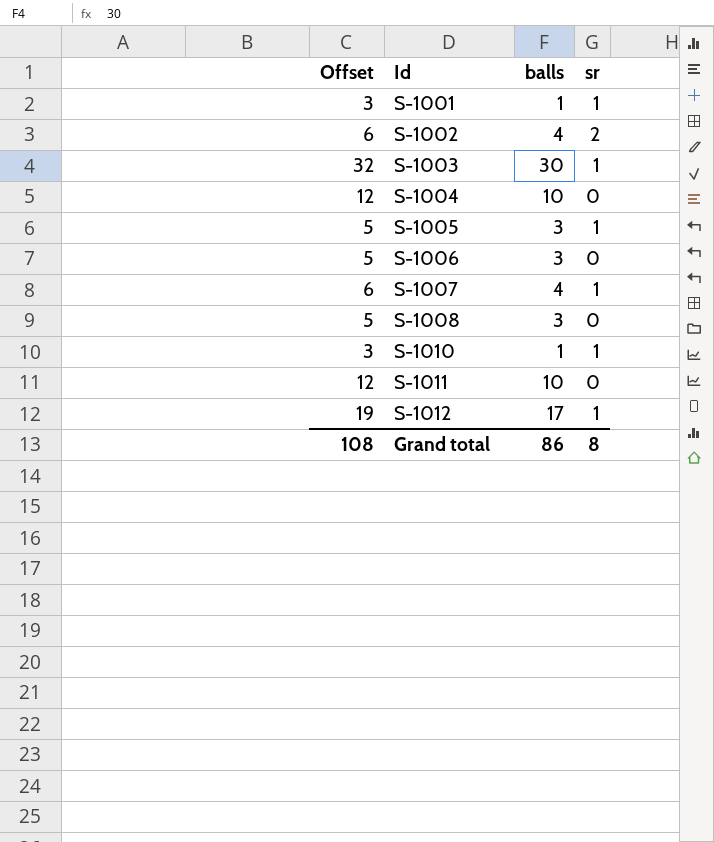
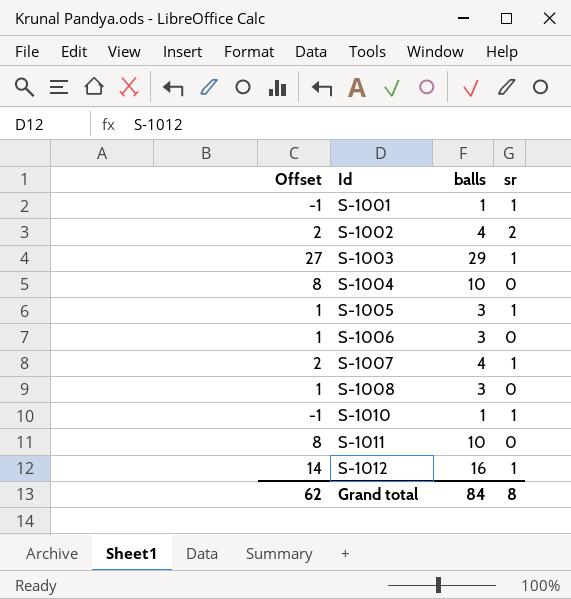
column Offset | formula: [balls] + 2 -> [balls] - 2
S-1003 | balls: 30 -> 29
S-1012 | balls: 17 -> 16
Grand total | Offset: 108 -> 62
Grand total | balls: 86 -> 84

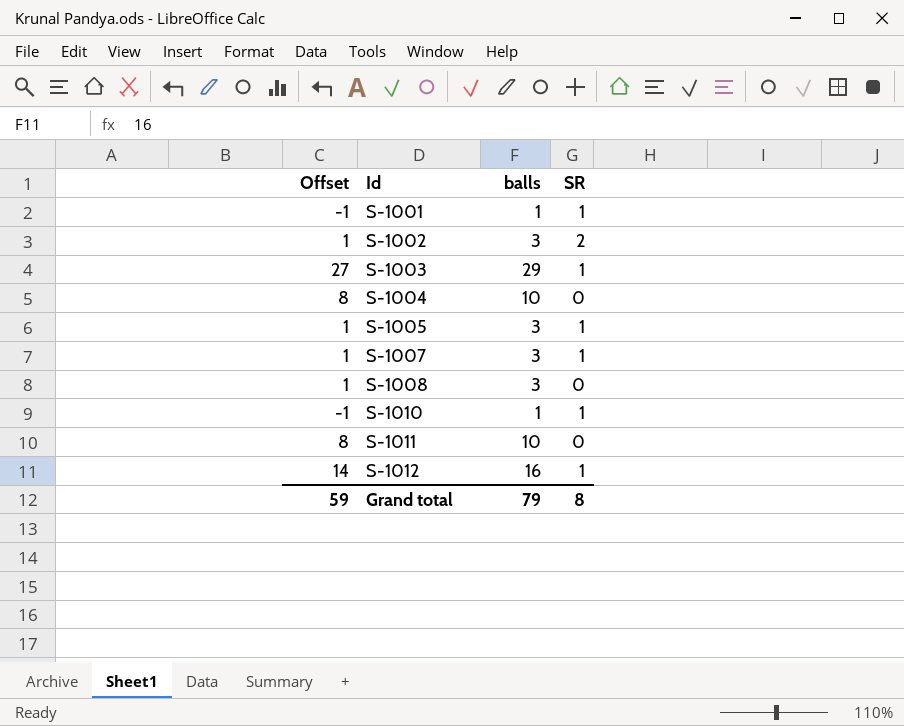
column name: sr -> SR
row S-1006: 1 | 3 | 0 -> none
S-1002 | Offset: 2 -> 1
S-1002 | balls: 4 -> 3
S-1007 | Offset: 2 -> 1
S-1007 | balls: 4 -> 3
Grand total | Offset: 62 -> 59
Grand total | balls: 84 -> 79

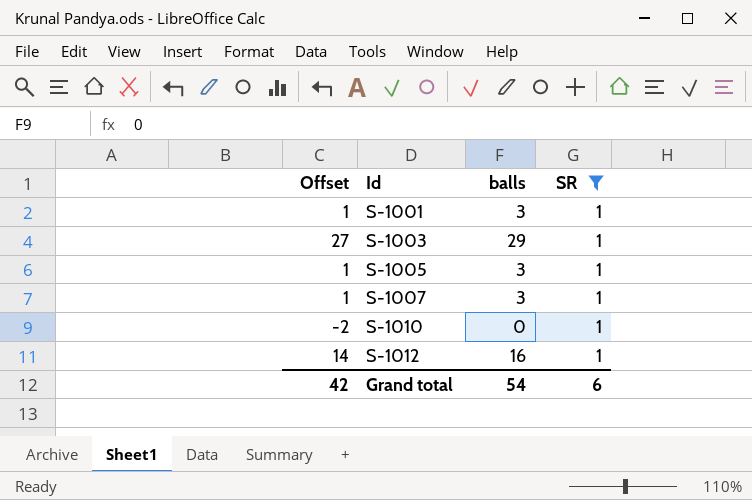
filter: none -> SR = 1
S-1001 | Offset: -1 -> 1
S-1001 | balls: 1 -> 3
S-1010 | Offset: -1 -> -2
S-1010 | balls: 1 -> 0
Grand total | Offset: 59 -> 42
Grand total | balls: 79 -> 54
Grand total | SR: 8 -> 6

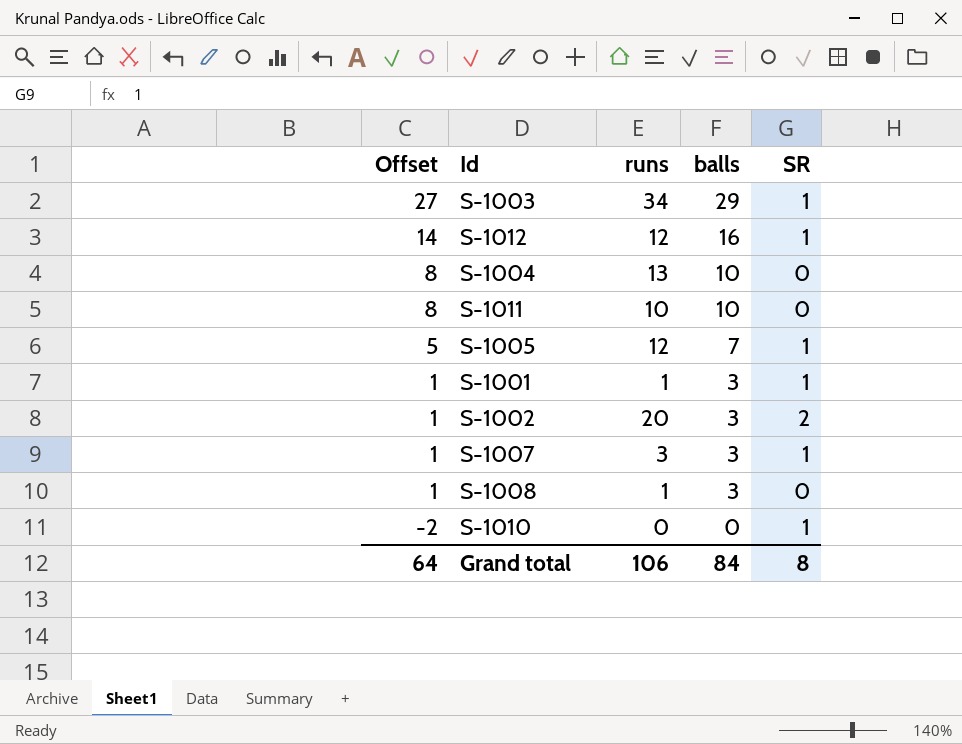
filter: SR = 1 -> none
row order: Id ascending -> Offset descending
column runs | position: none -> 3
S-1005 | Offset: 1 -> 5
S-1005 | balls: 3 -> 7
Grand total | Offset: 42 -> 64
Grand total | balls: 54 -> 84
Grand total | SR: 6 -> 8

